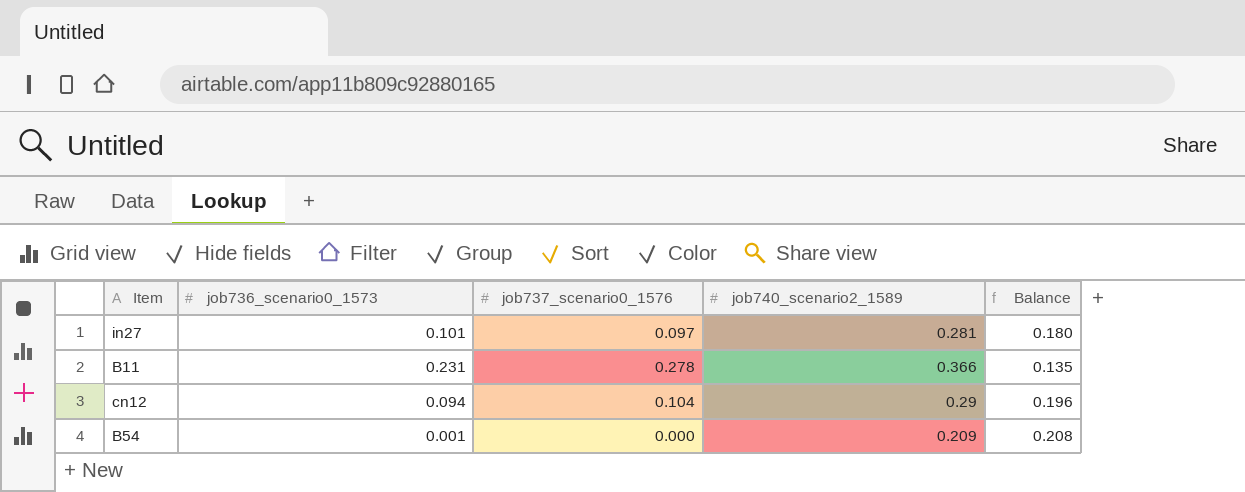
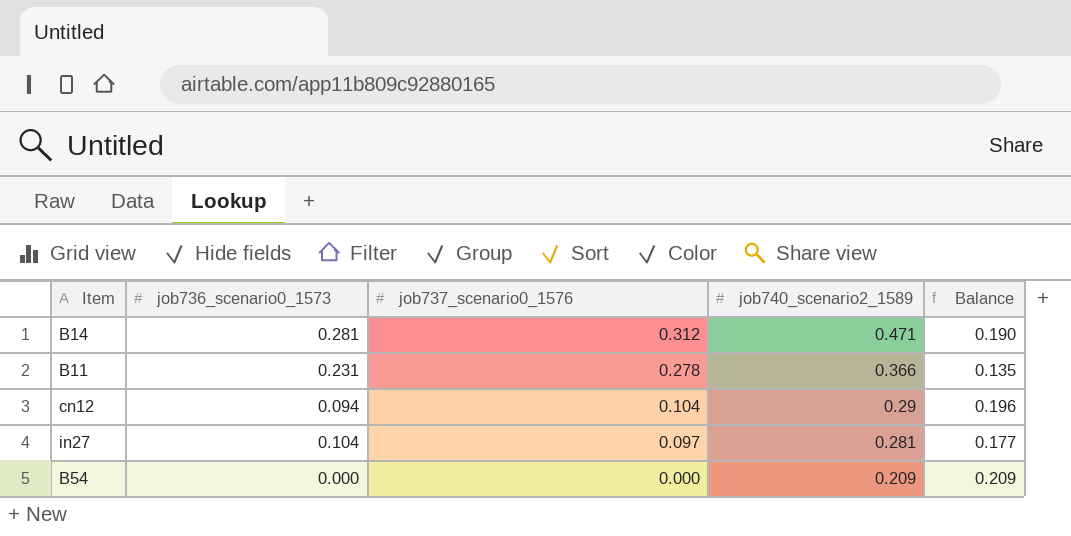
row order: none -> job737_scenario0_1576 descending
row B14: none -> 0.281 | 0.312 | 0.471 | 0.190
in27 | job736_scenario0_1573: 0.101 -> 0.104
in27 | Balance: 0.180 -> 0.177
B54 | job736_scenario0_1573: 0.001 -> 0.000
B54 | Balance: 0.208 -> 0.209

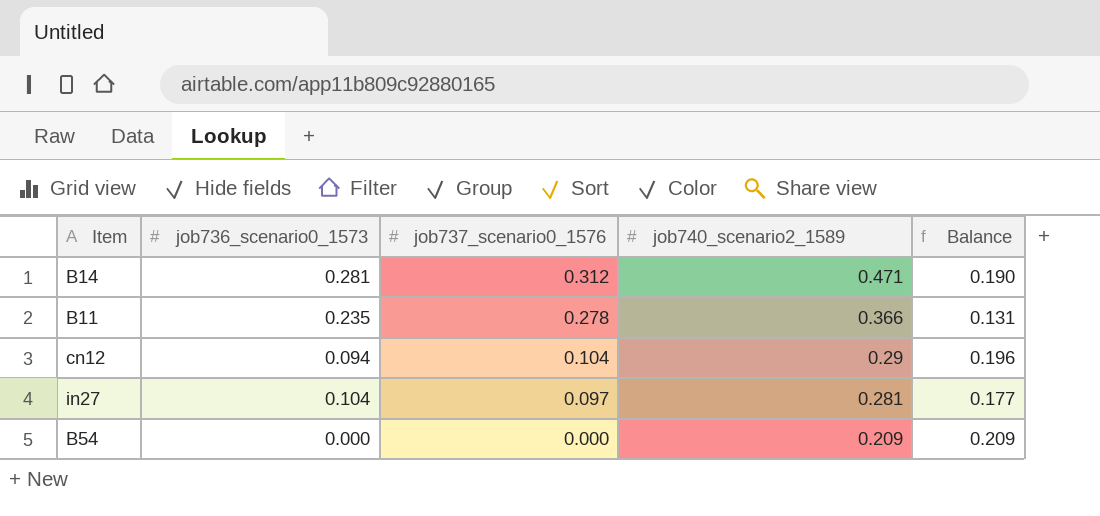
B11 | job736_scenario0_1573: 0.231 -> 0.235
B11 | Balance: 0.135 -> 0.131

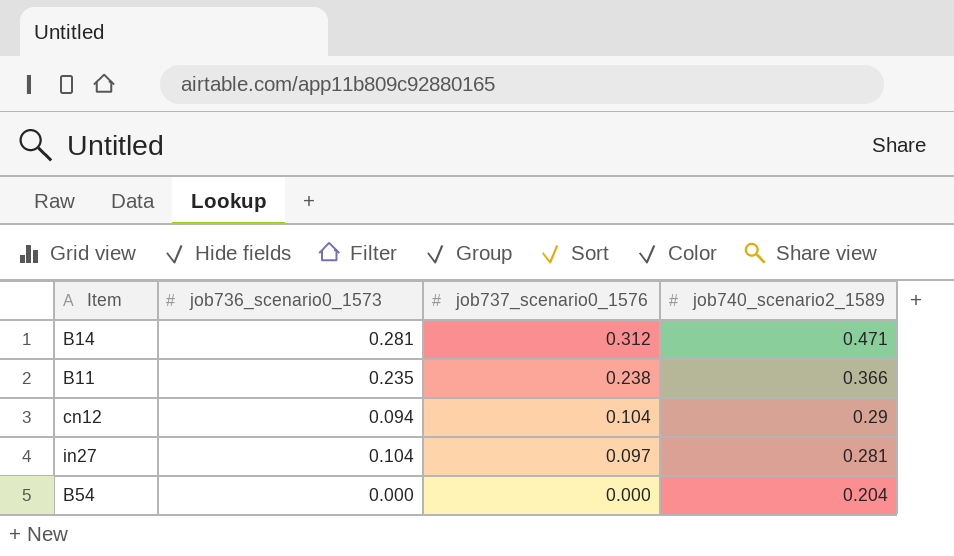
column Balance | formula: [job740_scenario2_1589] - [job736_scenario0_1573] -> none
B11 | job737_scenario0_1576: 0.278 -> 0.238
B54 | job740_scenario2_1589: 0.209 -> 0.204

